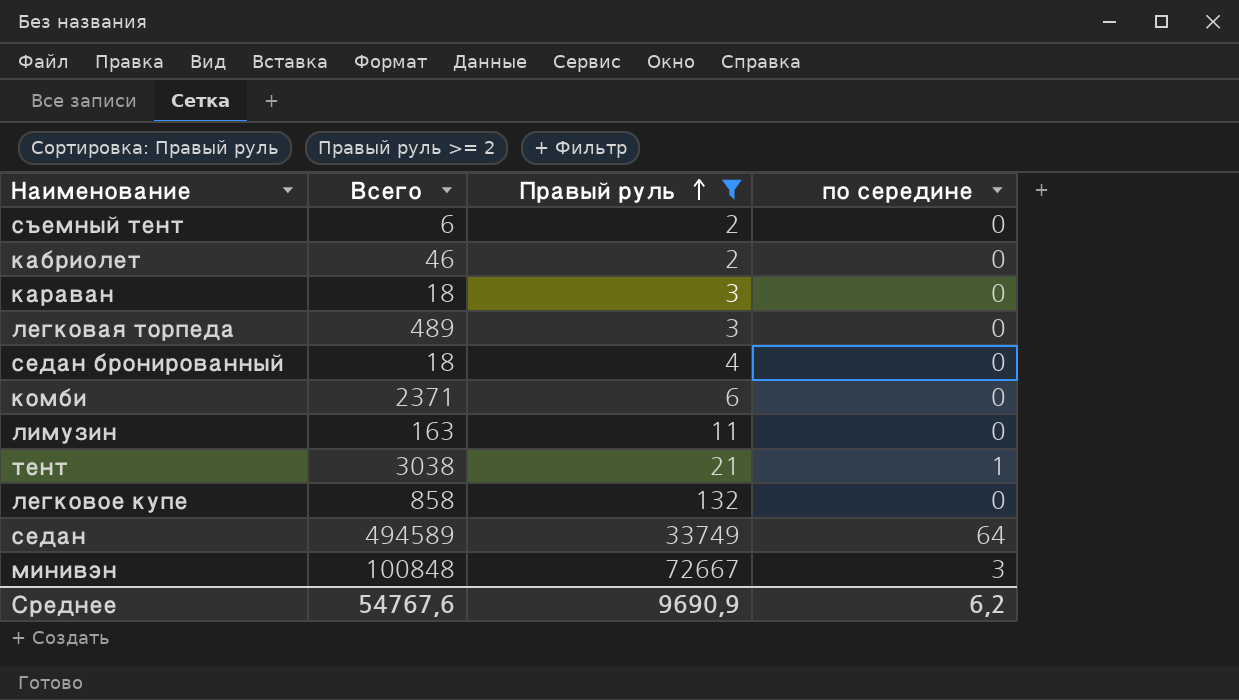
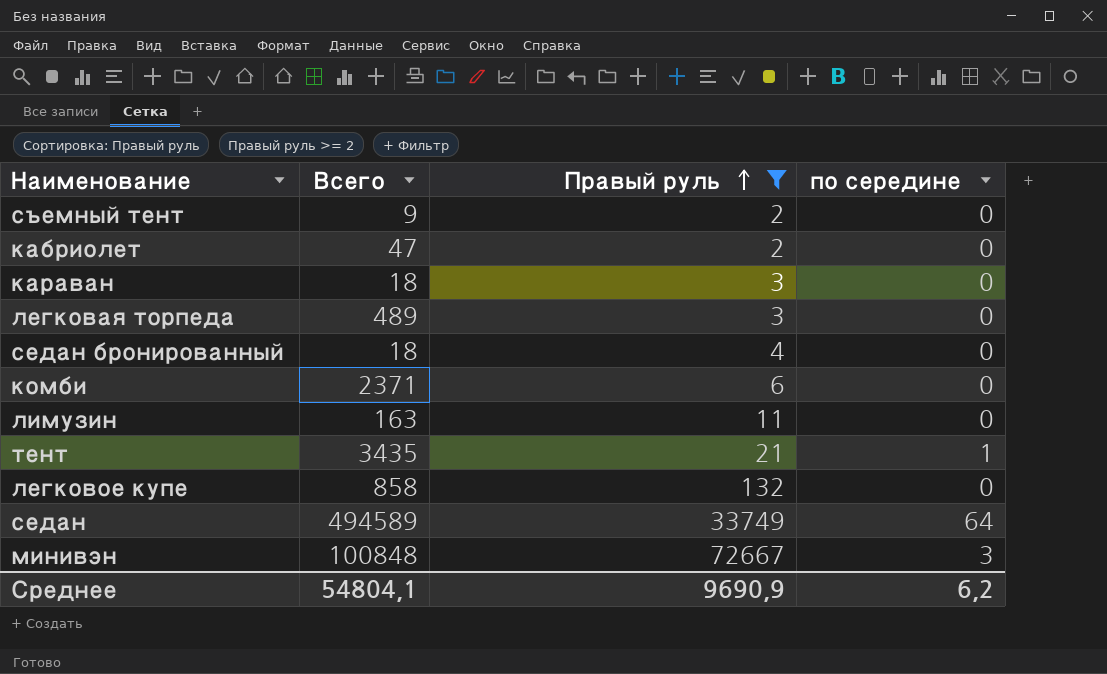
съемный тент | Всего: 6 -> 9
кабриолет | Всего: 46 -> 47
тент | Всего: 3038 -> 3435
Среднее | Всего: 54767,6 -> 54804,1

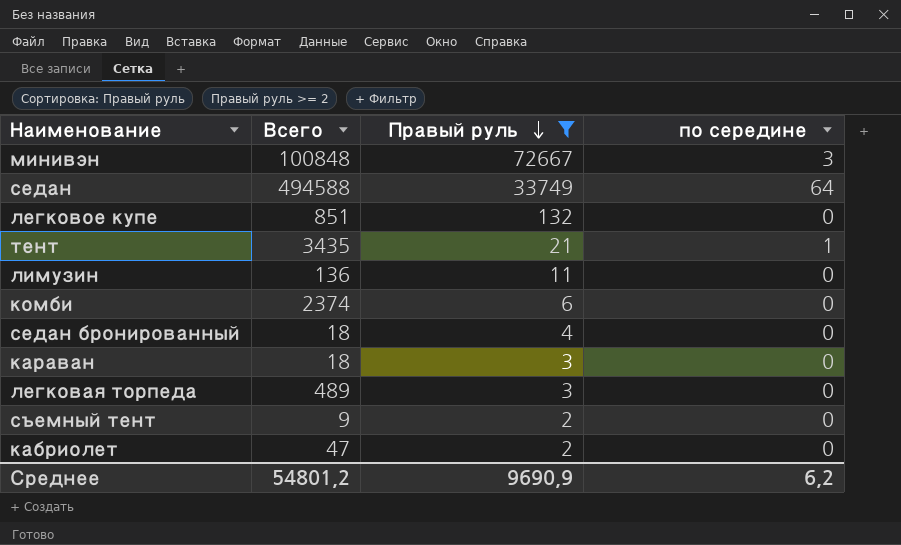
row order: Правый руль ascending -> Правый руль descending
седан | Всего: 494589 -> 494588
легковое купе | Всего: 858 -> 851
лимузин | Всего: 163 -> 136
комби | Всего: 2371 -> 2374
Среднее | Всего: 54804,1 -> 54801,2

